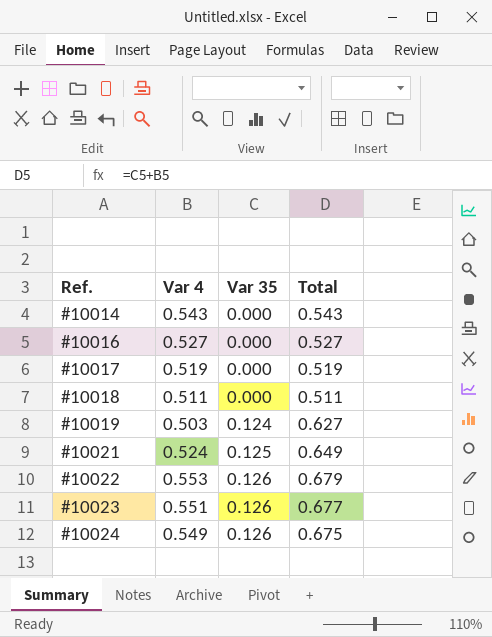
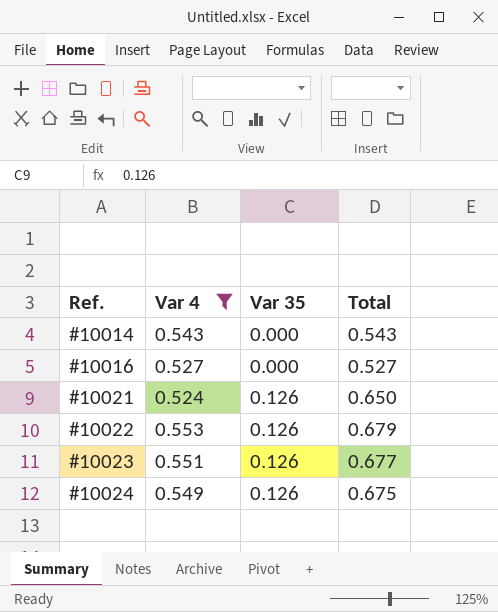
filter: none -> Var 4 >= 0.524
#10021 | Var 35: 0.125 -> 0.126
#10021 | Total: 0.649 -> 0.650

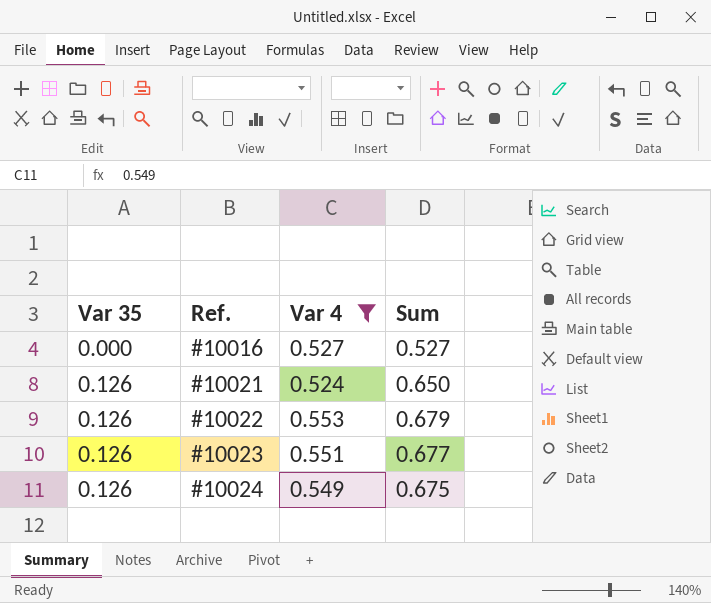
column Var 35 | position: 3 -> 1
column name: Total -> Sum
row #10014: 0.543 | 0.000 | 0.543 -> none

